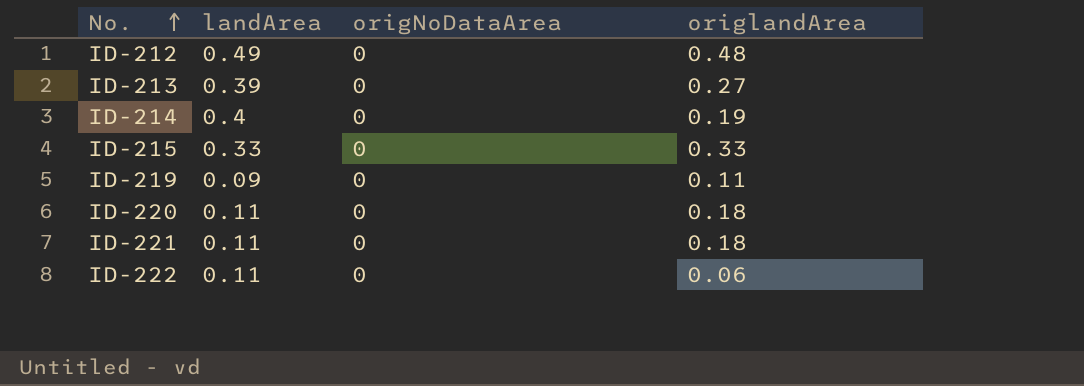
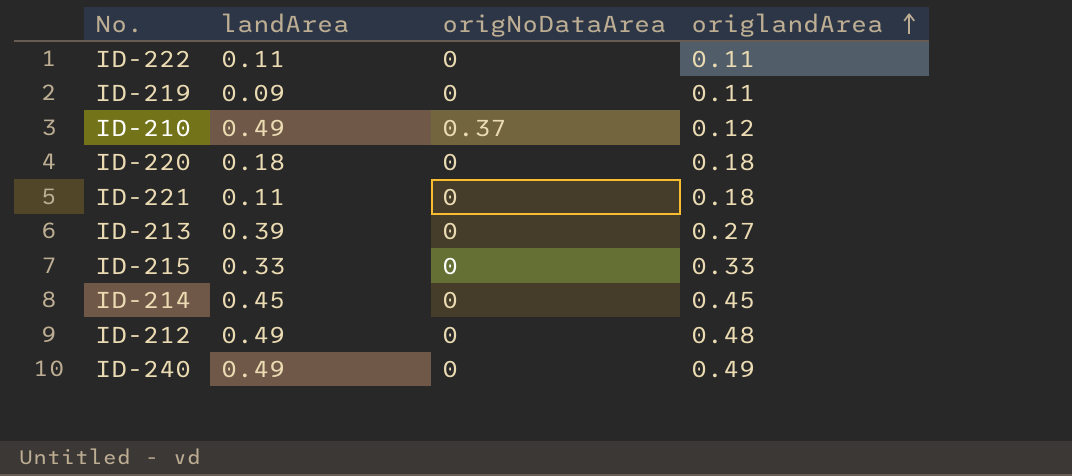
row order: No. ascending -> origlandArea ascending
ID-222 | origlandArea: 0.06 -> 0.11
row ID-210: none -> 0.49 | 0.37 | 0.12
ID-220 | landArea: 0.11 -> 0.18
ID-214 | landArea: 0.4 -> 0.45
ID-214 | origlandArea: 0.19 -> 0.45
row ID-240: none -> 0.49 | 0 | 0.49

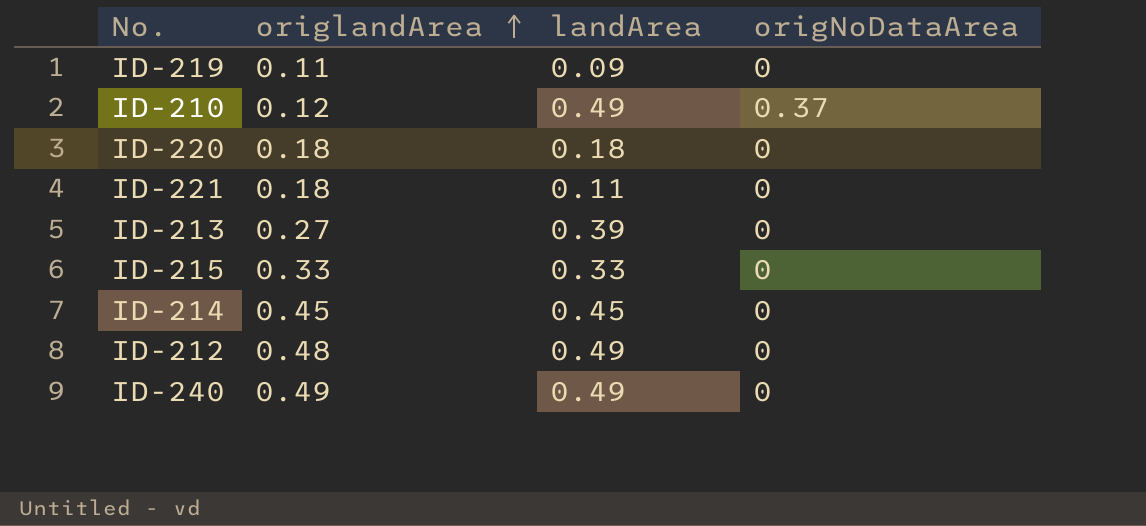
column origlandArea | position: 4 -> 2
row ID-222: 0.11 | 0 | 0.11 -> none

